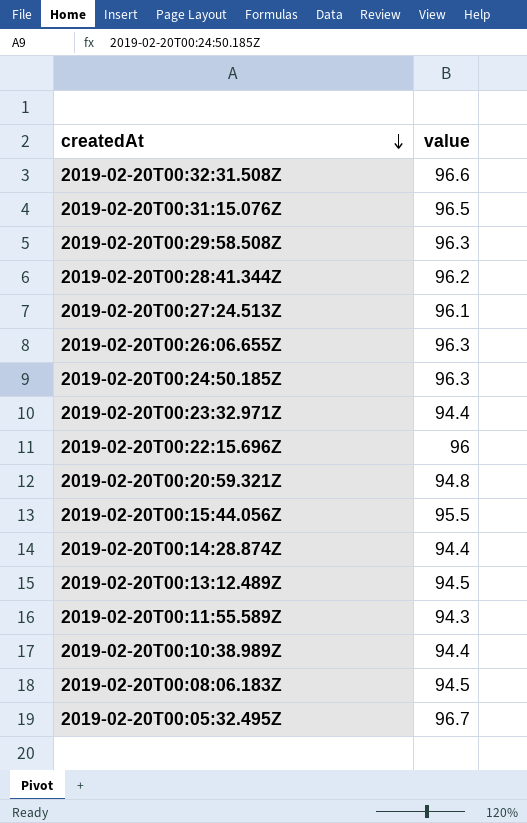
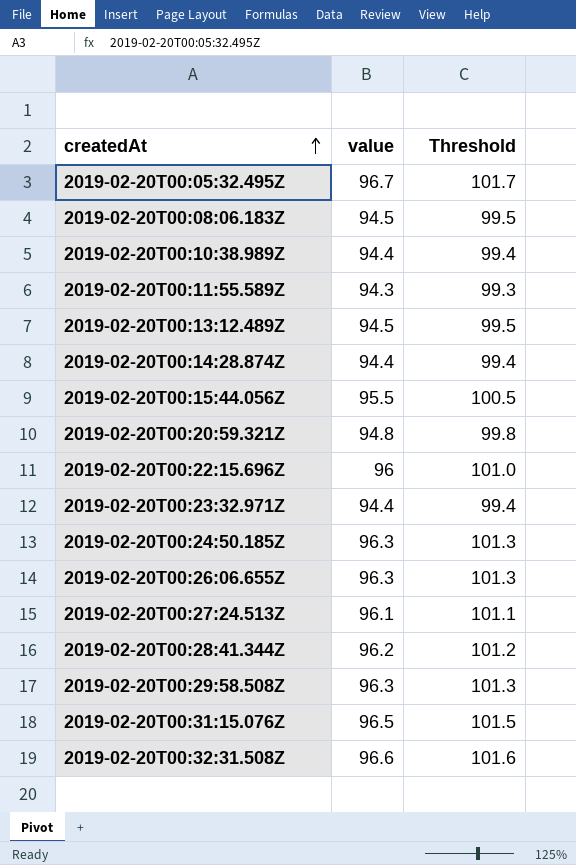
row order: createdAt descending -> createdAt ascending
column Threshold | formula: none -> [value] + 5

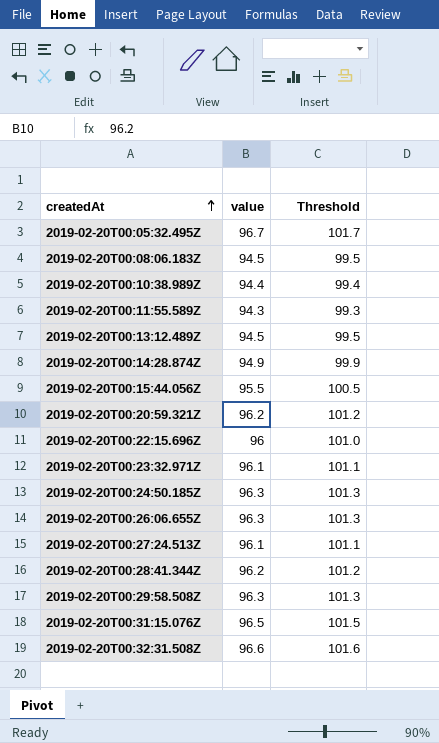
2019-02-20T00:14:28.874Z | value: 94.4 -> 94.9
2019-02-20T00:14:28.874Z | Threshold: 99.4 -> 99.9
2019-02-20T00:20:59.321Z | value: 94.8 -> 96.2
2019-02-20T00:20:59.321Z | Threshold: 99.8 -> 101.2
2019-02-20T00:23:32.971Z | value: 94.4 -> 96.1
2019-02-20T00:23:32.971Z | Threshold: 99.4 -> 101.1

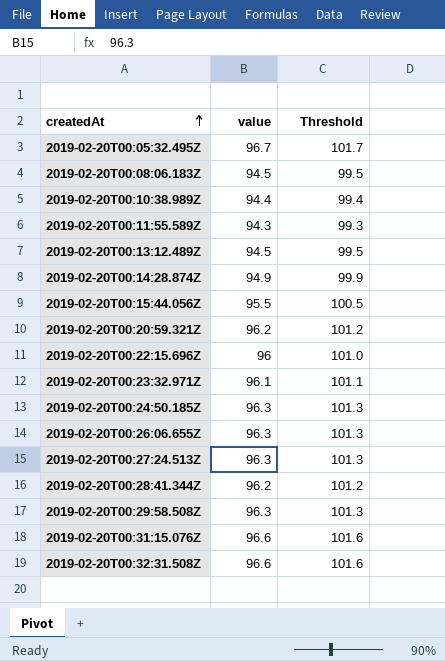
2019-02-20T00:27:24.513Z | value: 96.1 -> 96.3
2019-02-20T00:27:24.513Z | Threshold: 101.1 -> 101.3
2019-02-20T00:31:15.076Z | value: 96.5 -> 96.6
2019-02-20T00:31:15.076Z | Threshold: 101.5 -> 101.6

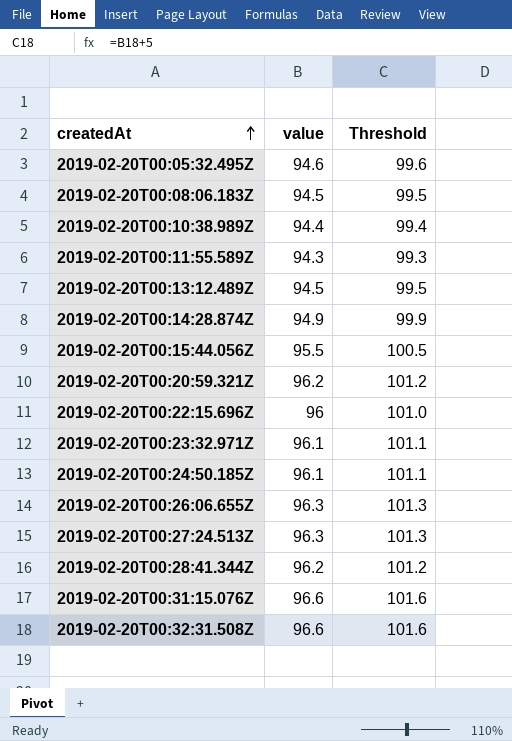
row 2019-02-20T00:29:58.508Z: 96.3 | 101.3 -> none
2019-02-20T00:05:32.495Z | value: 96.7 -> 94.6
2019-02-20T00:05:32.495Z | Threshold: 101.7 -> 99.6
2019-02-20T00:24:50.185Z | value: 96.3 -> 96.1
2019-02-20T00:24:50.185Z | Threshold: 101.3 -> 101.1

